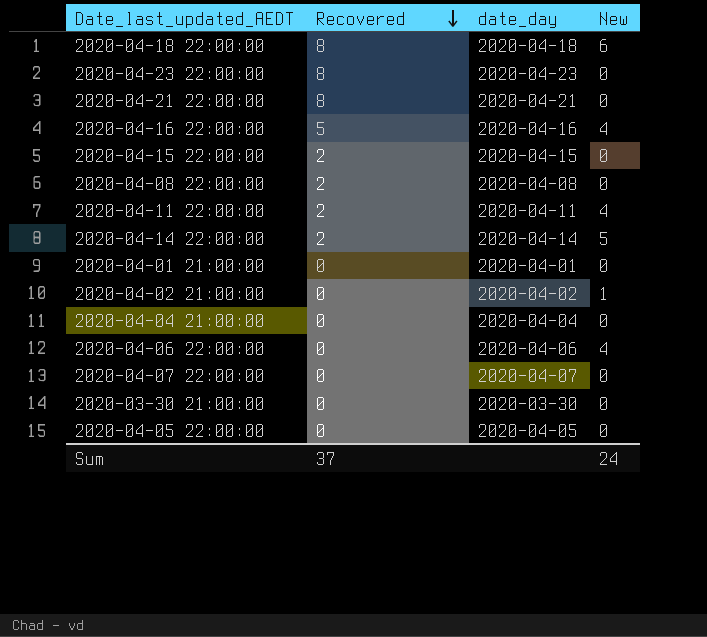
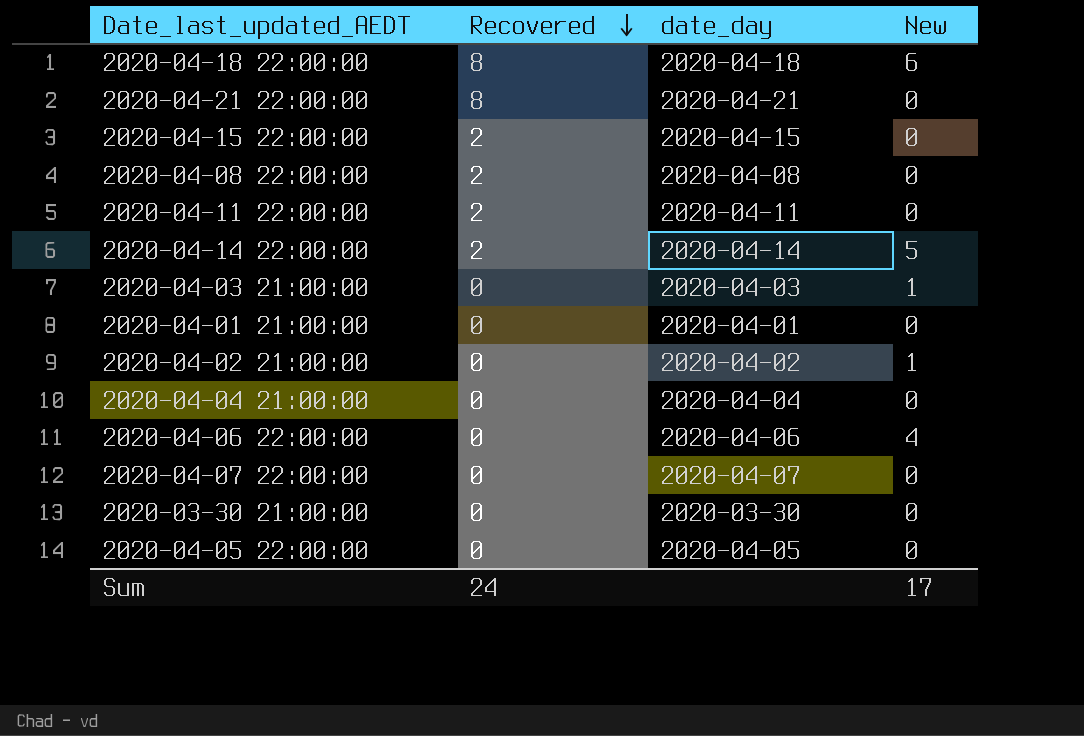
row 2020-04-23 22:00:00: 8 | 2020-04-23 | 0 -> none
row 2020-04-16 22:00:00: 5 | 2020-04-16 | 4 -> none
2020-04-11 22:00:00 | New: 4 -> 0
row 2020-04-03 21:00:00: none -> 0 | 2020-04-03 | 1
Sum | Recovered: 37 -> 24
Sum | New: 24 -> 17

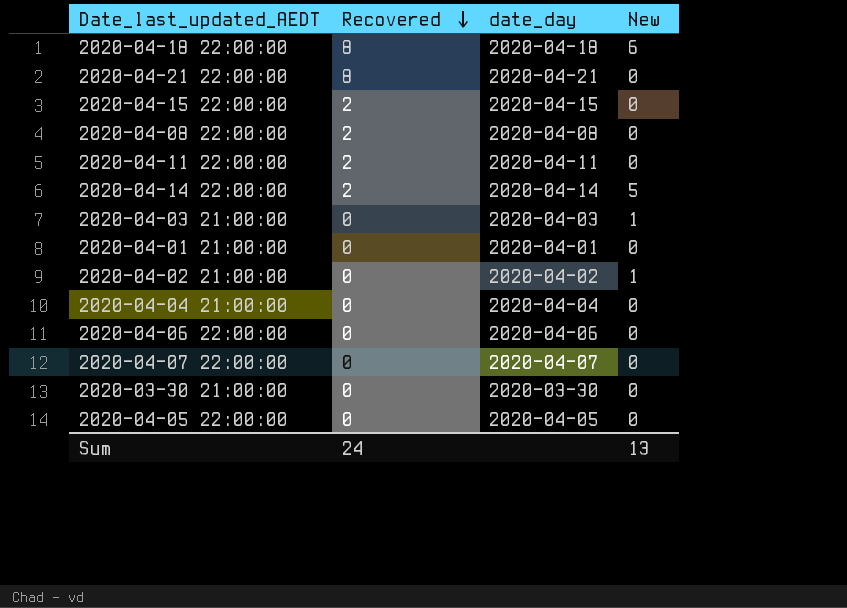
2020-04-06 22:00:00 | New: 4 -> 0
Sum | New: 17 -> 13

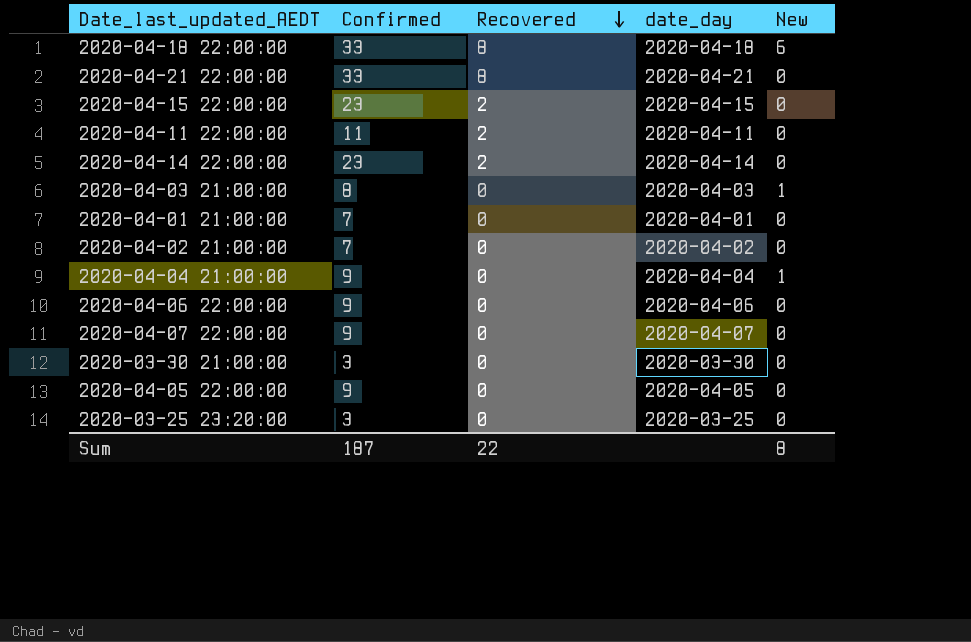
column Confirmed | position: none -> 2
row 2020-04-08 22:00:00: 2 | 2020-04-08 | 0 -> none
2020-04-14 22:00:00 | New: 5 -> 0
2020-04-02 21:00:00 | New: 1 -> 0
2020-04-04 21:00:00 | New: 0 -> 1
row 2020-03-25 23:20:00: none -> 3 | 0 | 2020-03-25 | 0
Sum | Recovered: 24 -> 22
Sum | New: 13 -> 8

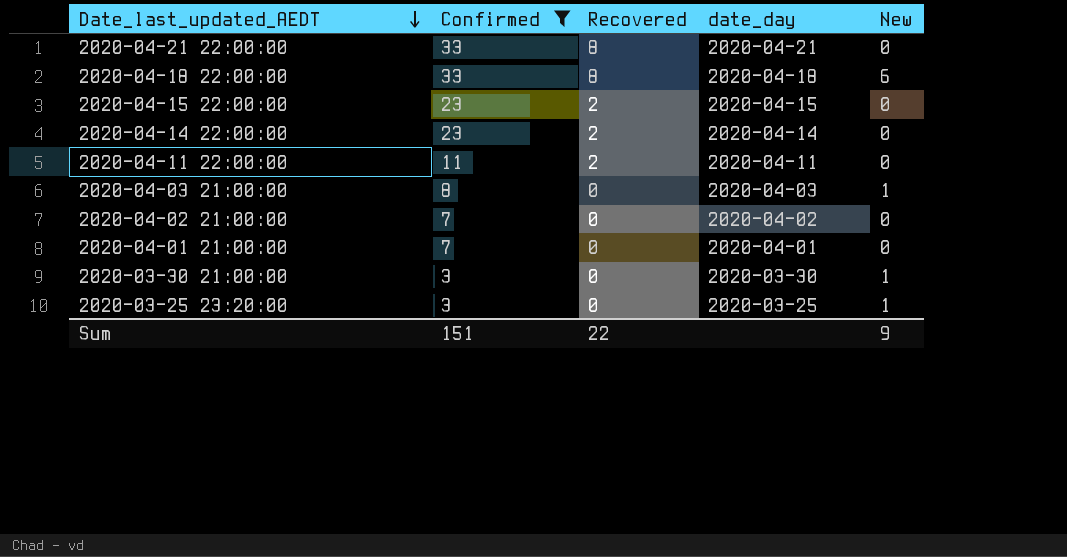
filter: none -> Confirmed != 9
row order: Recovered descending -> Date_last_updated_AEDT descending
2020-03-30 21:00:00 | New: 0 -> 1
2020-03-25 23:20:00 | New: 0 -> 1
Sum | Confirmed: 187 -> 151
Sum | New: 8 -> 9

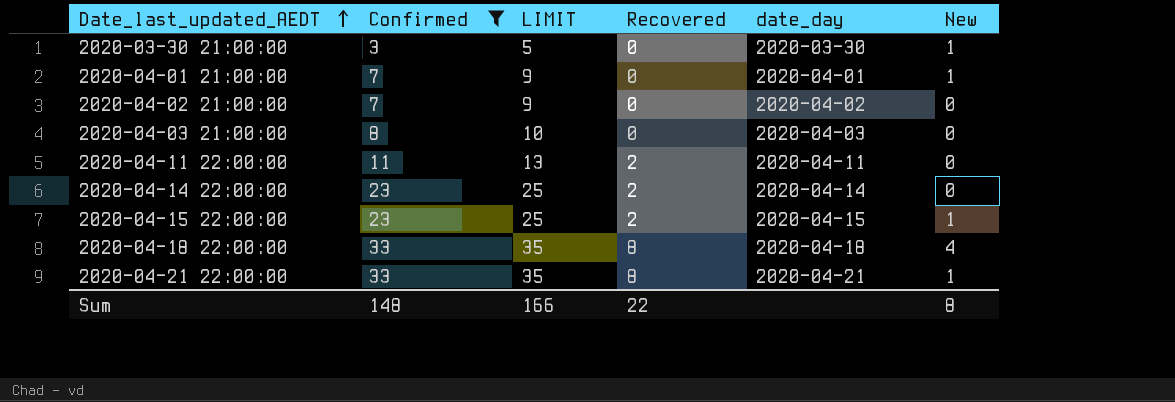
row order: Date_last_updated_AEDT descending -> Date_last_updated_AEDT ascending
column LIMIT | formula: none -> [Confirmed] + 2
row 2020-03-25 23:20:00: 3 | 0 | 2020-03-25 | 1 -> none
2020-04-01 21:00:00 | New: 0 -> 1
2020-04-03 21:00:00 | New: 1 -> 0
2020-04-15 22:00:00 | New: 0 -> 1
2020-04-18 22:00:00 | New: 6 -> 4
2020-04-21 22:00:00 | New: 0 -> 1
Sum | Confirmed: 151 -> 148
Sum | New: 9 -> 8

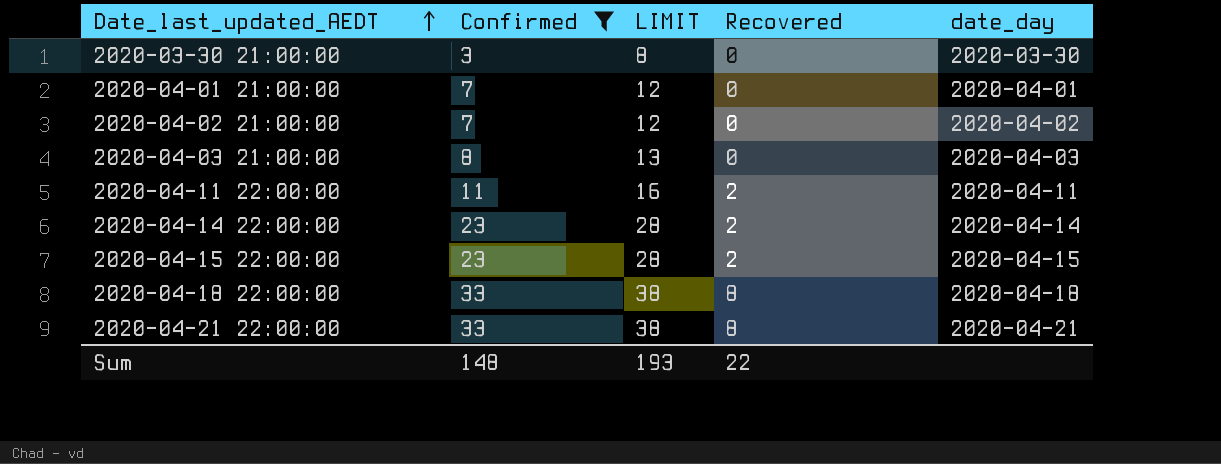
column New | position: 6 -> none
column LIMIT | formula: [Confirmed] + 2 -> [Confirmed] + 5
Sum | LIMIT: 166 -> 193

